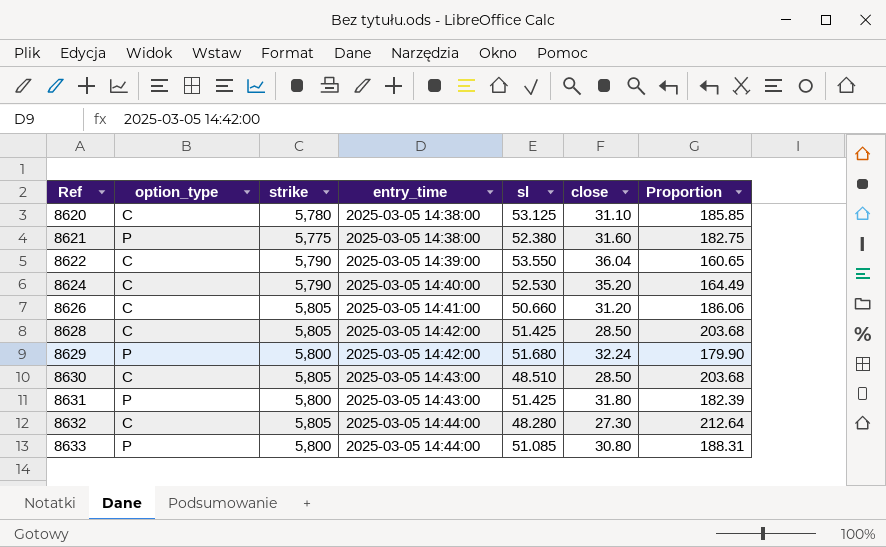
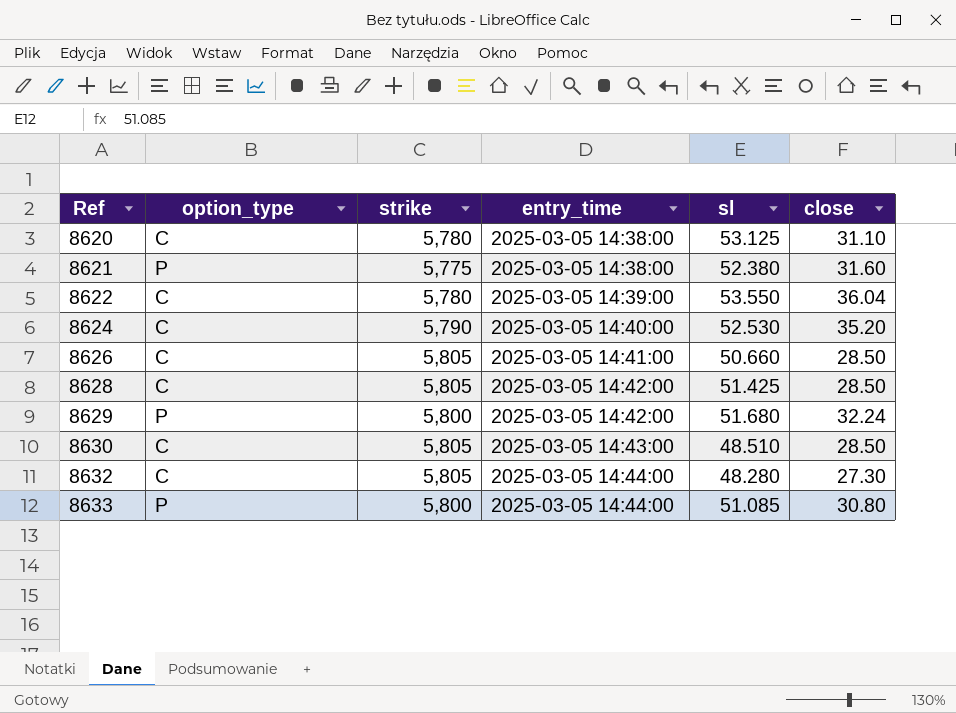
column Proportion | formula: [strike] / [close] -> none
row 8631: P | 5,800 | 2025-03-05 14:43:00 | 51.425 | 31.80 | 182.39 -> none
8622 | strike: 5,790 -> 5,780
8626 | close: 31.20 -> 28.50

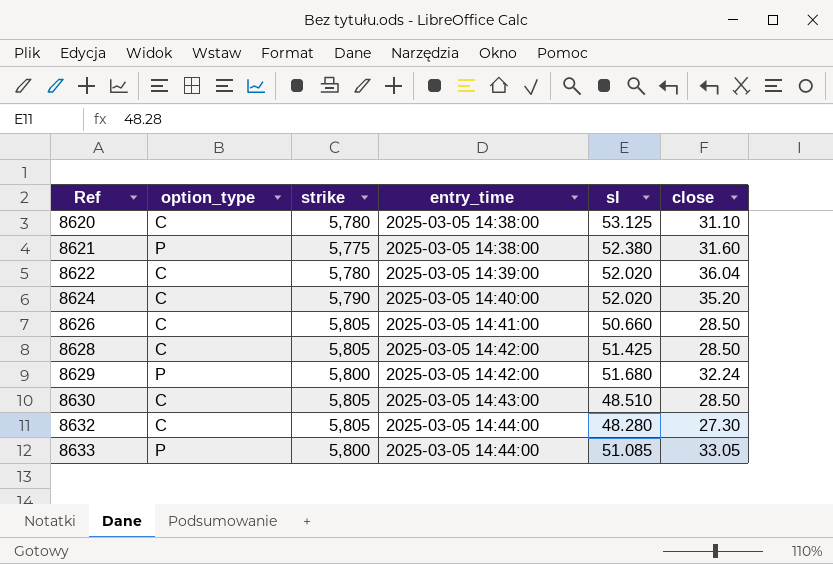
8622 | sl: 53.550 -> 52.020
8624 | sl: 52.530 -> 52.020
8633 | close: 30.80 -> 33.05

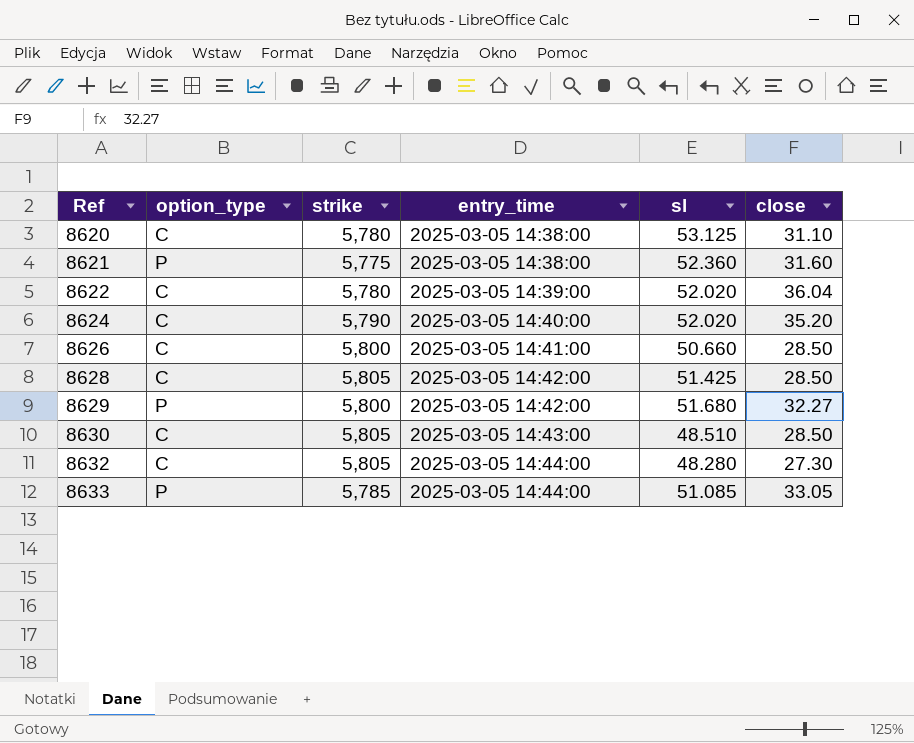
8621 | sl: 52.380 -> 52.360
8626 | strike: 5,805 -> 5,800
8629 | close: 32.24 -> 32.27
8633 | strike: 5,800 -> 5,785

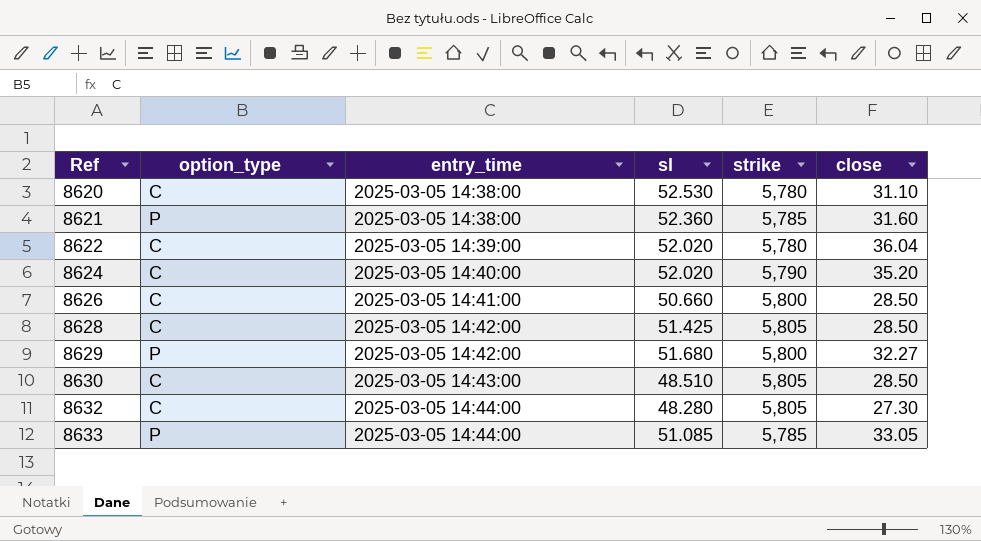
column strike | position: 3 -> 5
8620 | sl: 53.125 -> 52.530
8621 | strike: 5,775 -> 5,785

